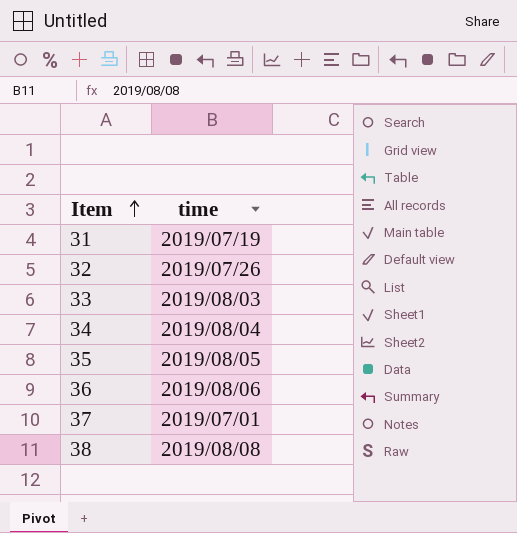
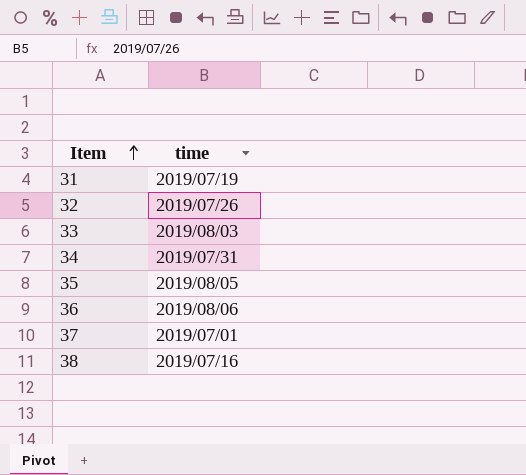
34 | time: 2019/08/04 -> 2019/07/31
38 | time: 2019/08/08 -> 2019/07/16

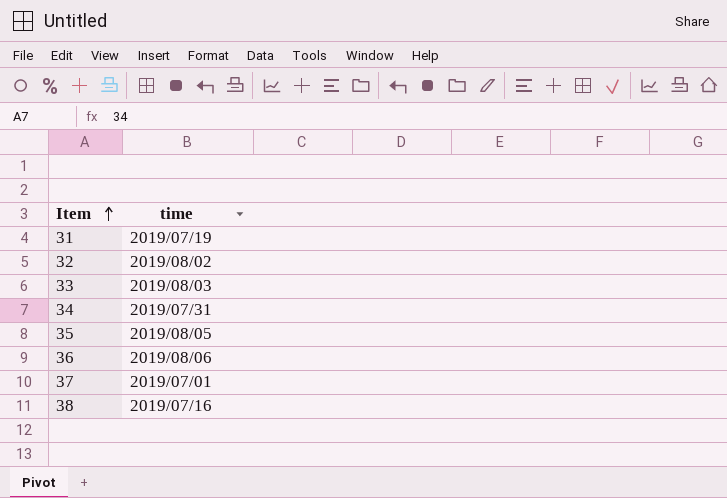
32 | time: 2019/07/26 -> 2019/08/02

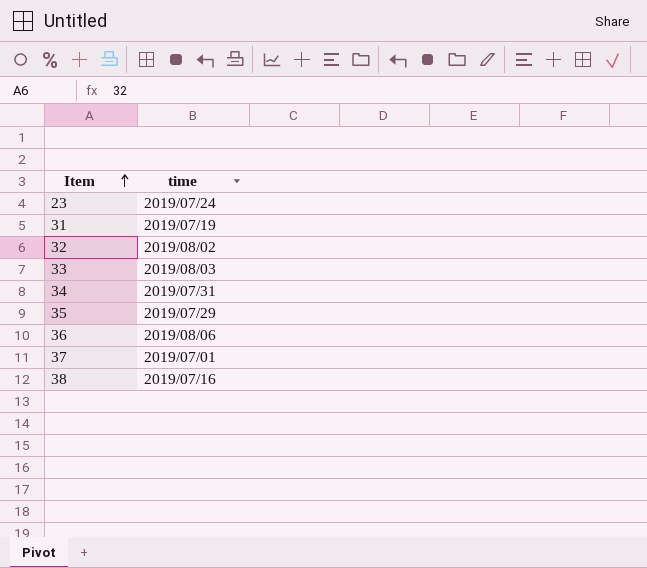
row 23: none -> 2019/07/24
35 | time: 2019/08/05 -> 2019/07/29

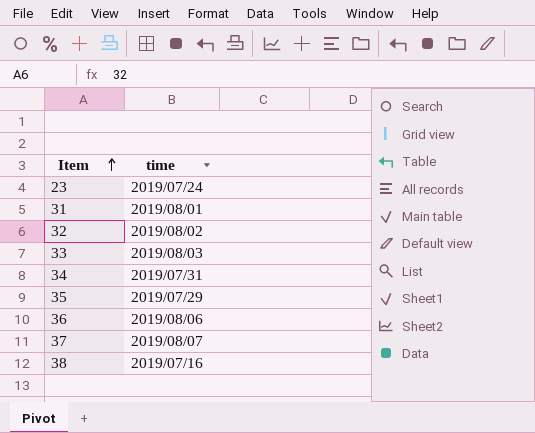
31 | time: 2019/07/19 -> 2019/08/01
37 | time: 2019/07/01 -> 2019/08/07

